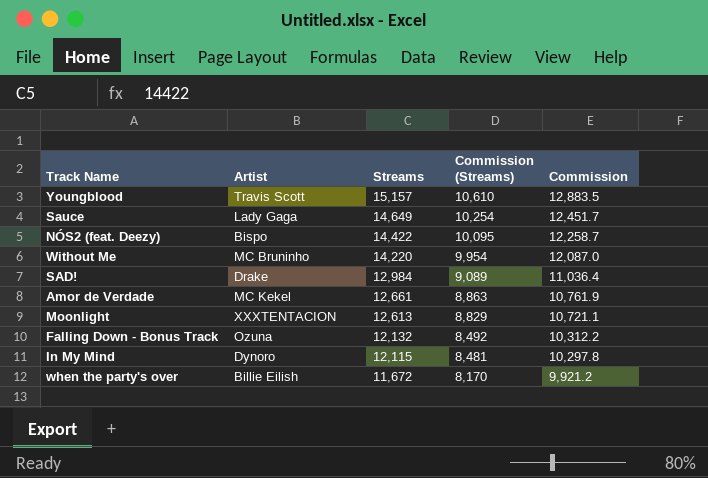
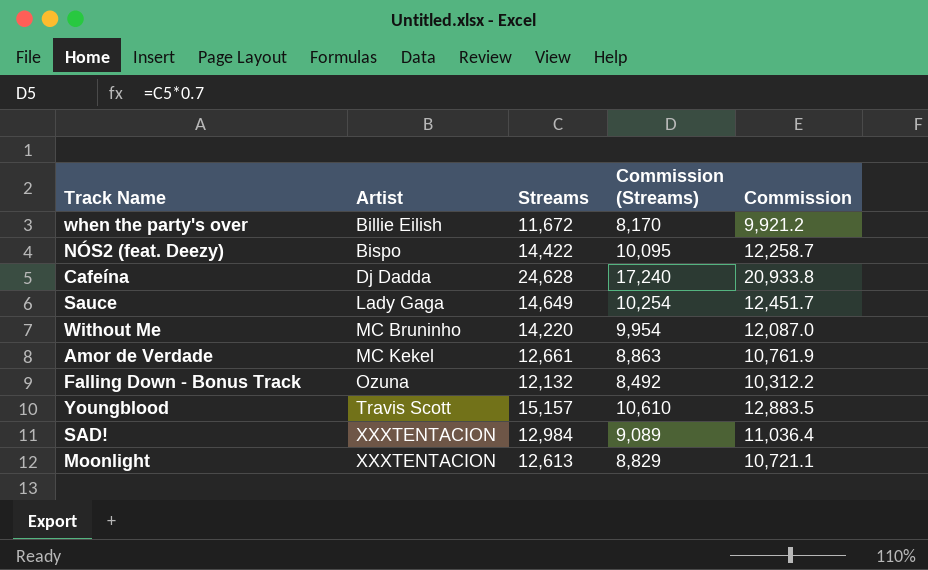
row order: Streams descending -> Artist ascending
row In My Mind: Dynoro | 12,115 | 8,481 | 10,297.8 -> none
row Cafeína: none -> Dj Dadda | 24,628 | 17,240 | 20,933.8
SAD! | Artist: Drake -> XXXTENTACION

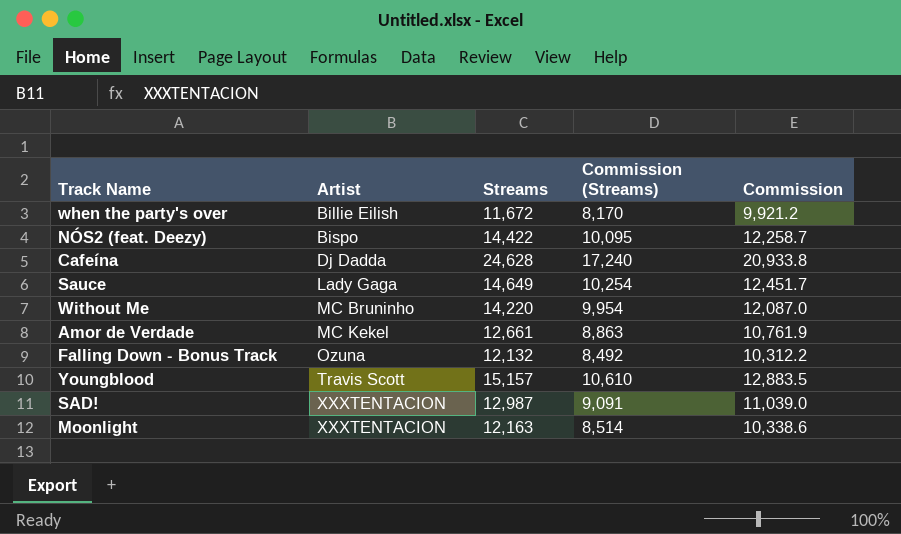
SAD! | Streams: 12,984 -> 12,987
SAD! | Commission (Streams): 9,089 -> 9,091
SAD! | Commission: 11,036.4 -> 11,039.0
Moonlight | Streams: 12,613 -> 12,163
Moonlight | Commission (Streams): 8,829 -> 8,514
Moonlight | Commission: 10,721.1 -> 10,338.6

